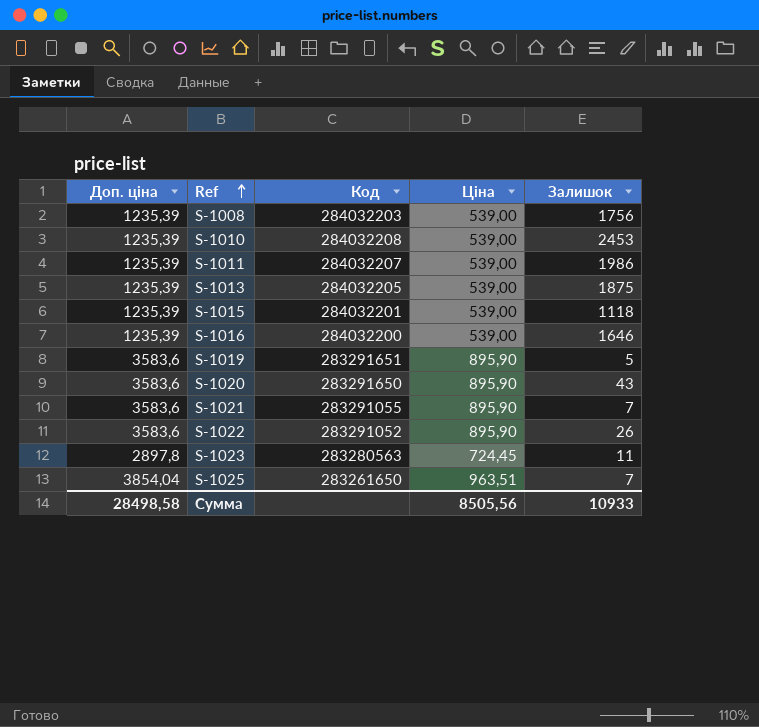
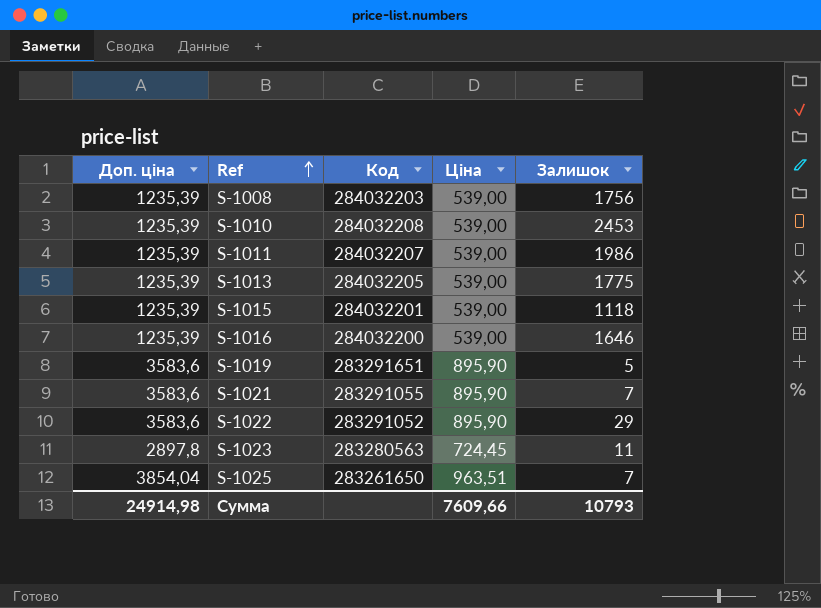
row S-1020: 3583,6 | 283291650 | 895,90 | 43 -> none
S-1013 | Залишок: 1875 -> 1775
S-1022 | Залишок: 26 -> 29
Сумма | Доп. ціна: 28498,58 -> 24914,98
Сумма | Ціна: 8505,56 -> 7609,66
Сумма | Залишок: 10933 -> 10793

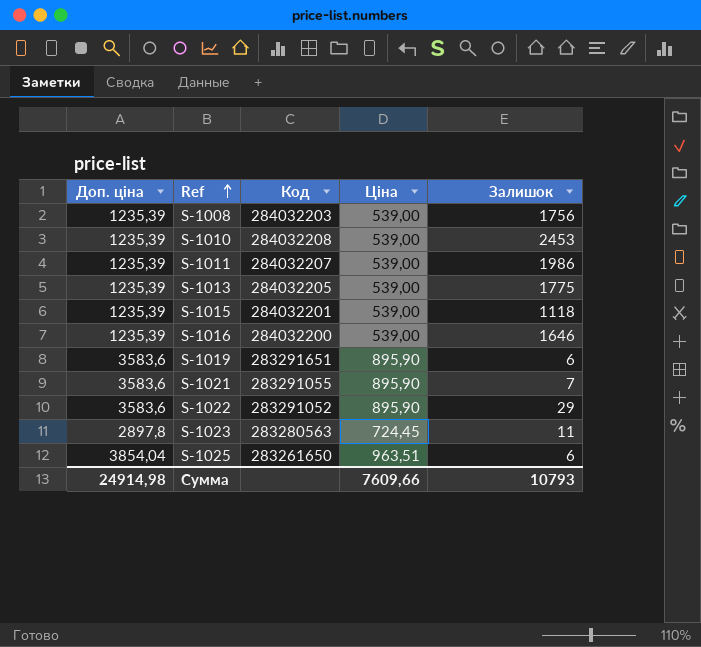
S-1019 | Залишок: 5 -> 6
S-1025 | Залишок: 7 -> 6

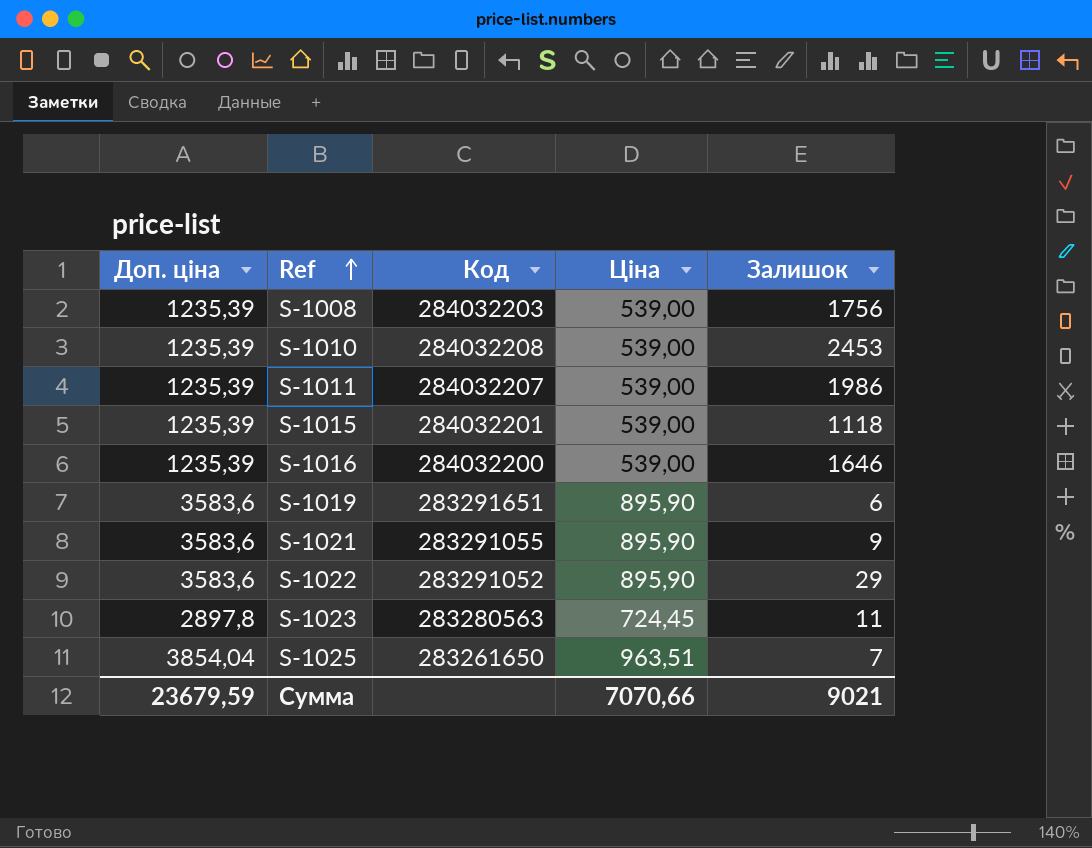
row S-1013: 1235,39 | 284032205 | 539,00 | 1775 -> none
S-1021 | Залишок: 7 -> 9
S-1025 | Залишок: 6 -> 7
Сумма | Доп. ціна: 24914,98 -> 23679,59
Сумма | Ціна: 7609,66 -> 7070,66
Сумма | Залишок: 10793 -> 9021

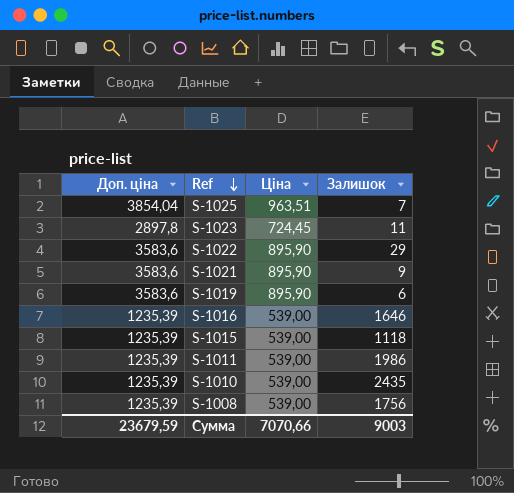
row order: Ref ascending -> Ref descending
column Код | position: 3 -> none
S-1010 | Залишок: 2453 -> 2435
Сумма | Залишок: 9021 -> 9003

